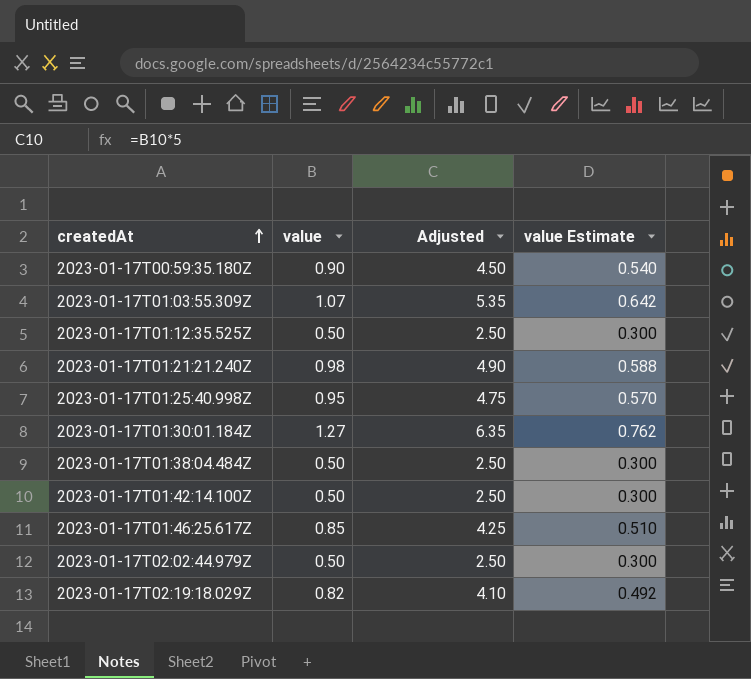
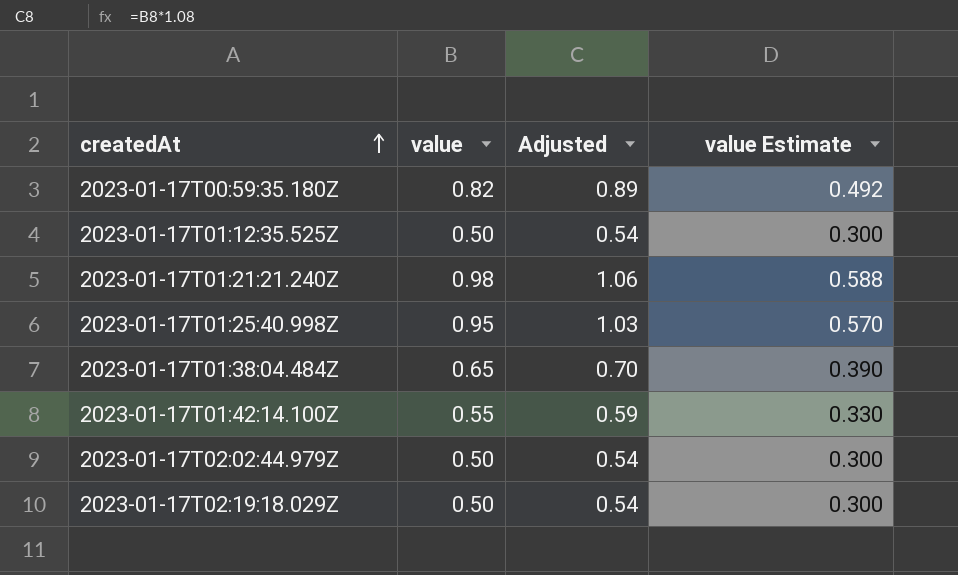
column Adjusted | formula: [value] * 5 -> [value] * 1.08
row 2023-01-17T01:03:55.309Z: 1.07 | 5.35 | 0.642 -> none
row 2023-01-17T01:30:01.184Z: 1.27 | 6.35 | 0.762 -> none
row 2023-01-17T01:46:25.617Z: 0.85 | 4.25 | 0.510 -> none
2023-01-17T00:59:35.180Z | value: 0.90 -> 0.82
2023-01-17T00:59:35.180Z | value Estimate: 0.540 -> 0.492
2023-01-17T01:38:04.484Z | value: 0.50 -> 0.65
2023-01-17T01:38:04.484Z | value Estimate: 0.300 -> 0.390
2023-01-17T01:42:14.100Z | value: 0.50 -> 0.55
2023-01-17T01:42:14.100Z | value Estimate: 0.300 -> 0.330
2023-01-17T02:19:18.029Z | value: 0.82 -> 0.50
2023-01-17T02:19:18.029Z | value Estimate: 0.492 -> 0.300

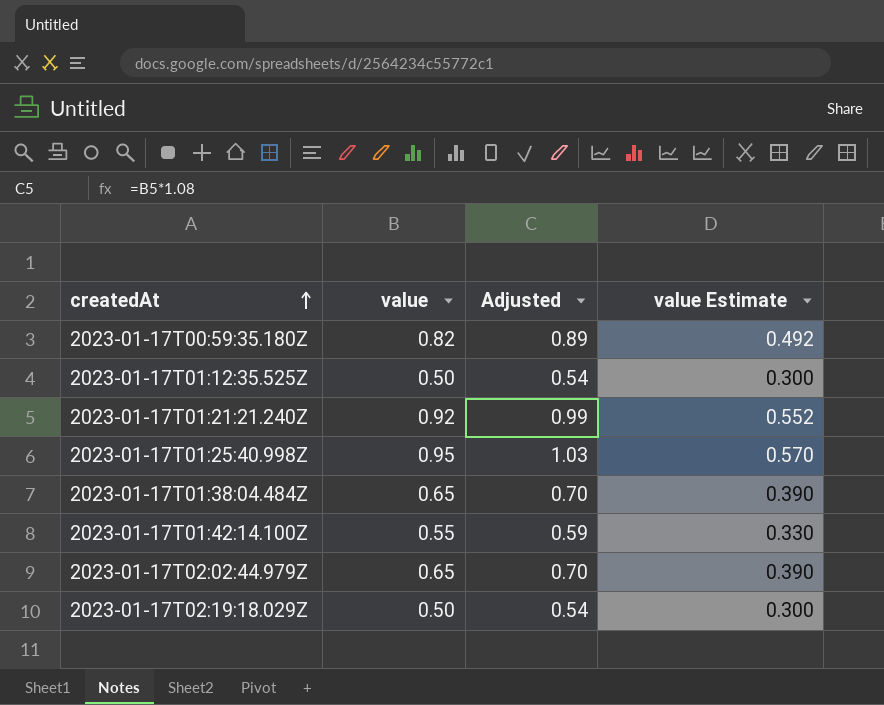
2023-01-17T01:21:21.240Z | value: 0.98 -> 0.92
2023-01-17T01:21:21.240Z | Adjusted: 1.06 -> 0.99
2023-01-17T01:21:21.240Z | value Estimate: 0.588 -> 0.552
2023-01-17T02:02:44.979Z | value: 0.50 -> 0.65
2023-01-17T02:02:44.979Z | Adjusted: 0.54 -> 0.70
2023-01-17T02:02:44.979Z | value Estimate: 0.300 -> 0.390

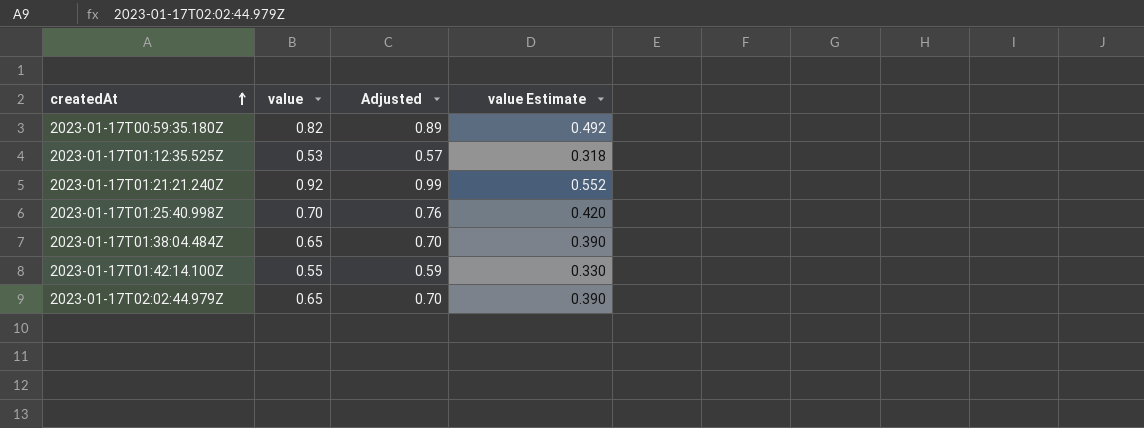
row 2023-01-17T02:19:18.029Z: 0.50 | 0.54 | 0.300 -> none
2023-01-17T01:12:35.525Z | value: 0.50 -> 0.53
2023-01-17T01:12:35.525Z | Adjusted: 0.54 -> 0.57
2023-01-17T01:12:35.525Z | value Estimate: 0.300 -> 0.318
2023-01-17T01:25:40.998Z | value: 0.95 -> 0.70
2023-01-17T01:25:40.998Z | Adjusted: 1.03 -> 0.76
2023-01-17T01:25:40.998Z | value Estimate: 0.570 -> 0.420

